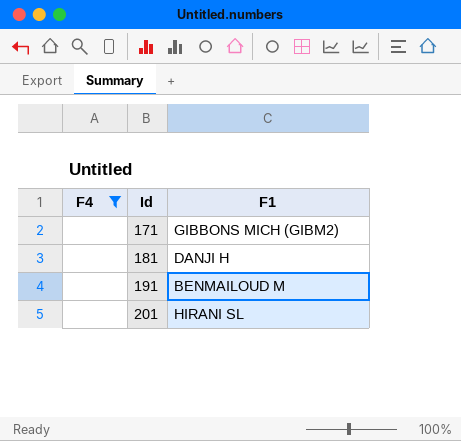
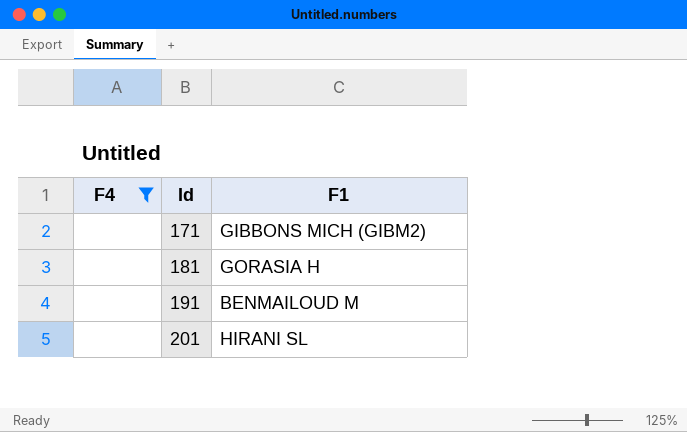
181 | F1: DANJI H -> GORASIA H

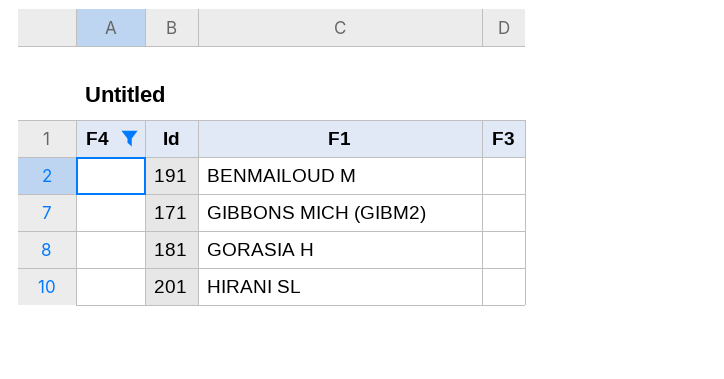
row order: Id ascending -> F1 ascending
column F3 | position: none -> 4

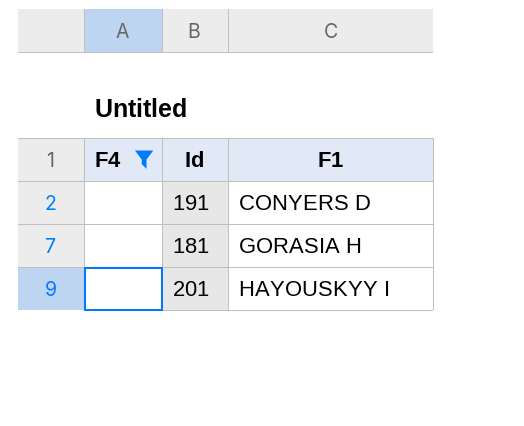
column F3 | position: 4 -> none
row 171: none | GIBBONS MICH (GIBM2) | none -> none
191 | F1: BENMAILOUD M -> CONYERS D
201 | F1: HIRANI SL -> HAYOUSKYY I

